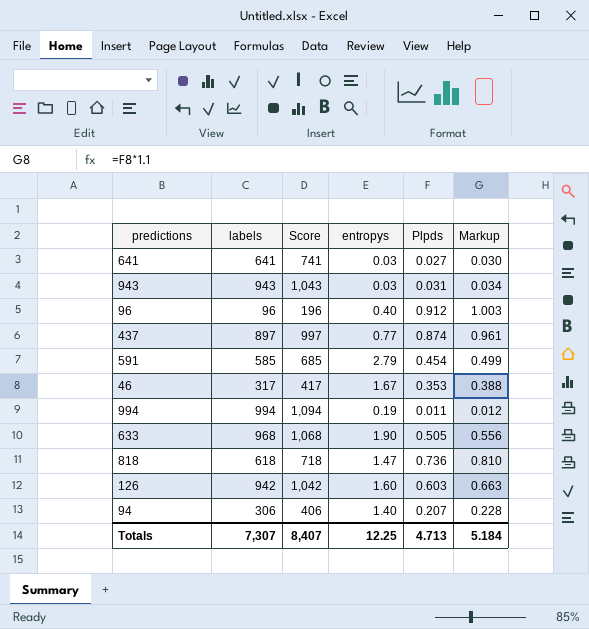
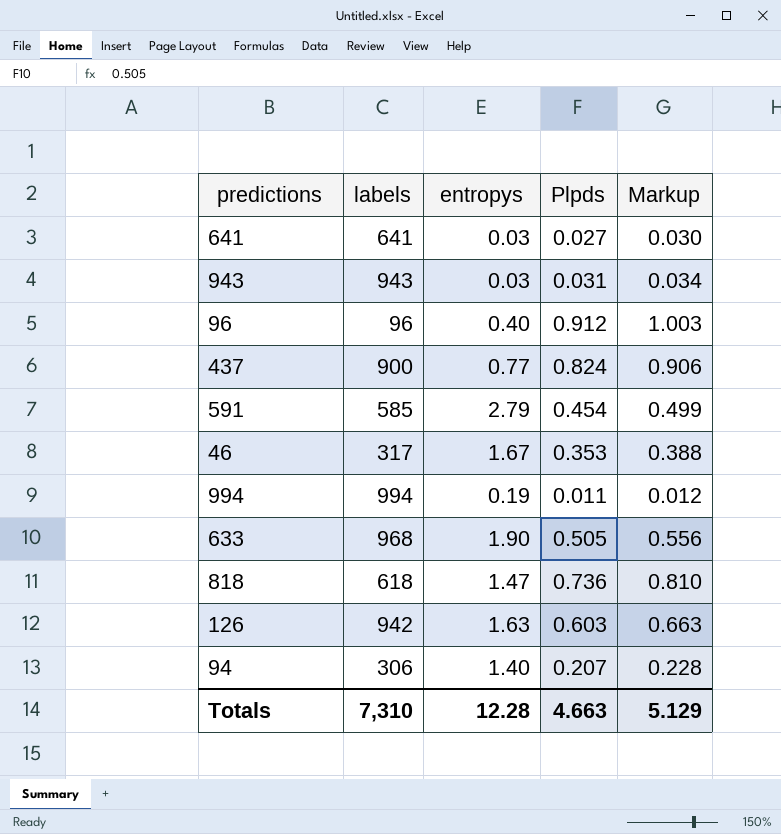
column Score | formula: [labels] + 100 -> none
437 | labels: 897 -> 900
437 | Plpds: 0.874 -> 0.824
437 | Markup: 0.961 -> 0.906
126 | entropys: 1.60 -> 1.63
Totals | labels: 7,307 -> 7,310
Totals | entropys: 12.25 -> 12.28
Totals | Plpds: 4.713 -> 4.663
Totals | Markup: 5.184 -> 5.129

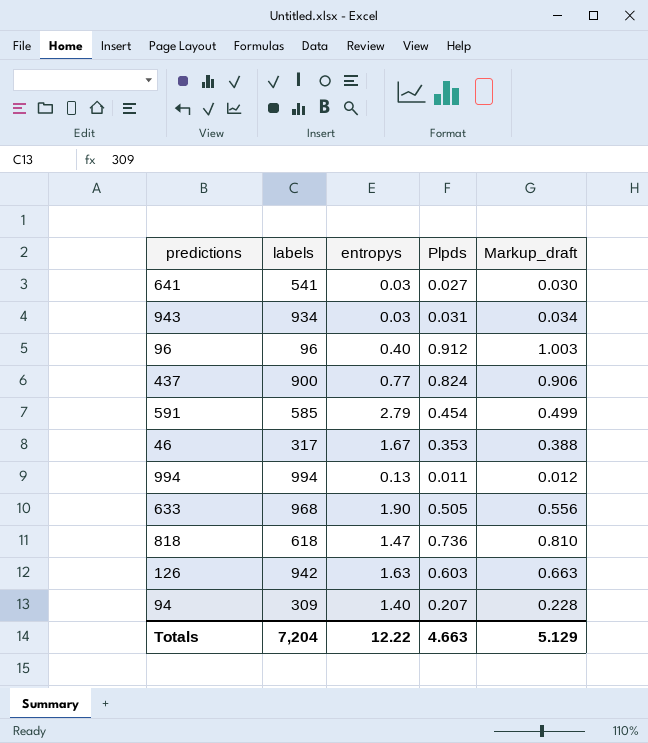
column name: Markup -> Markup_draft
641 | labels: 641 -> 541
943 | labels: 943 -> 934
994 | entropys: 0.19 -> 0.13
94 | labels: 306 -> 309
Totals | labels: 7,310 -> 7,204
Totals | entropys: 12.28 -> 12.22

